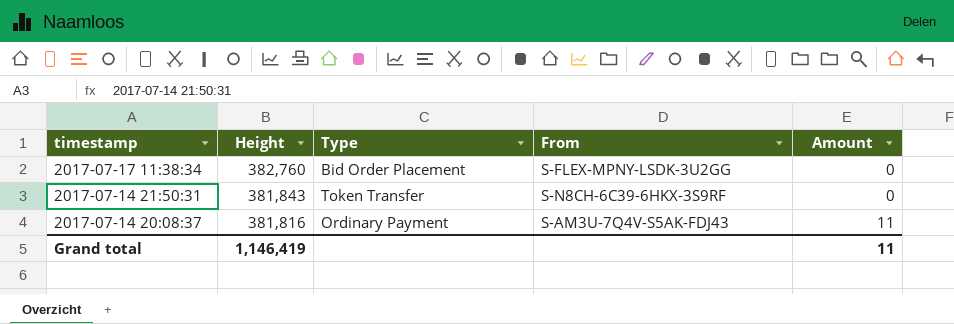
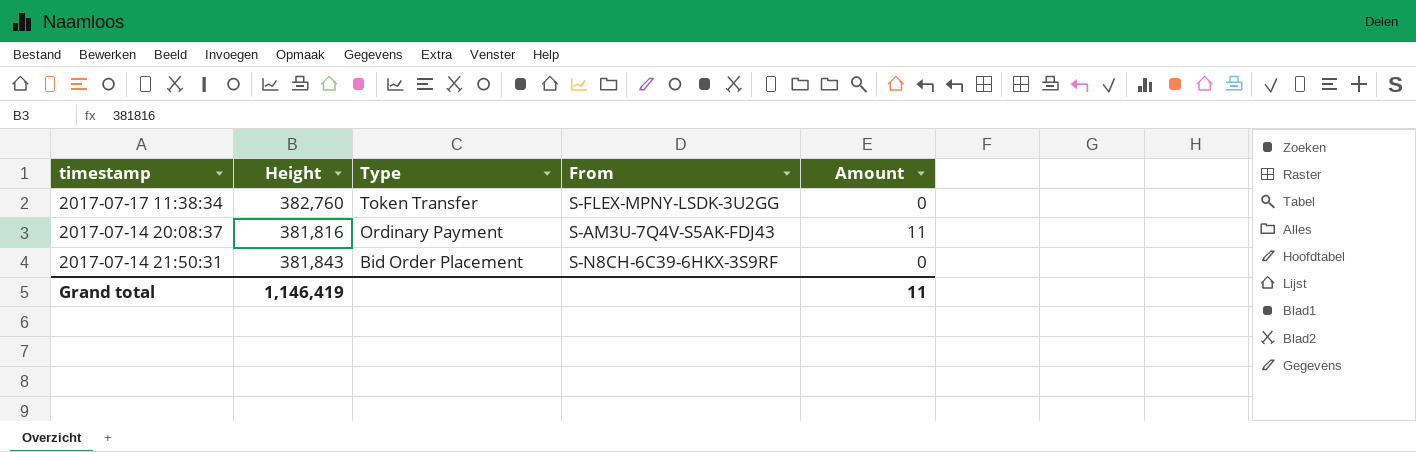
row order: timestamp descending -> Type descending
2017-07-17 11:38:34 | Type: Bid Order Placement -> Token Transfer
2017-07-14 21:50:31 | Type: Token Transfer -> Bid Order Placement

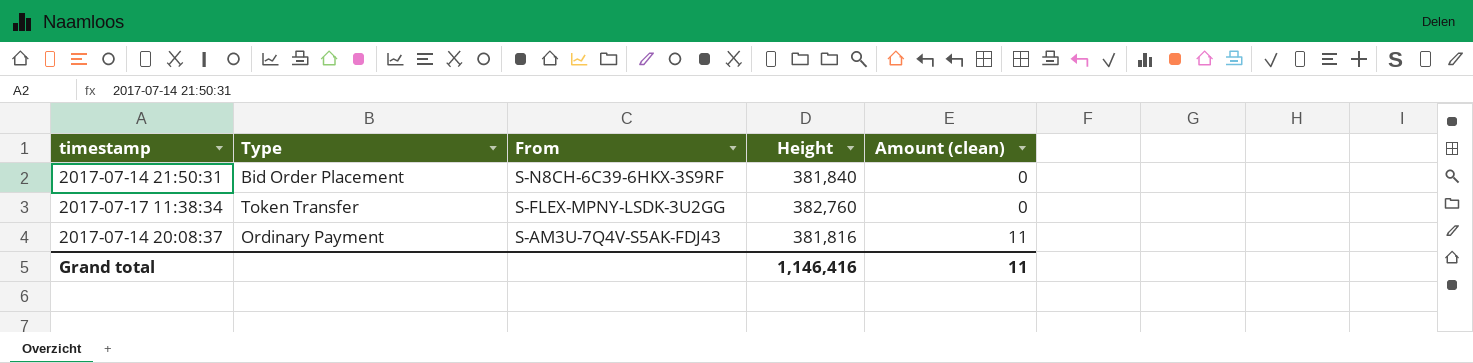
row order: Type descending -> From descending
column Height | position: 2 -> 4
column name: Amount -> Amount (clean)
2017-07-14 21:50:31 | Height: 381,843 -> 381,840
Grand total | Height: 1,146,419 -> 1,146,416

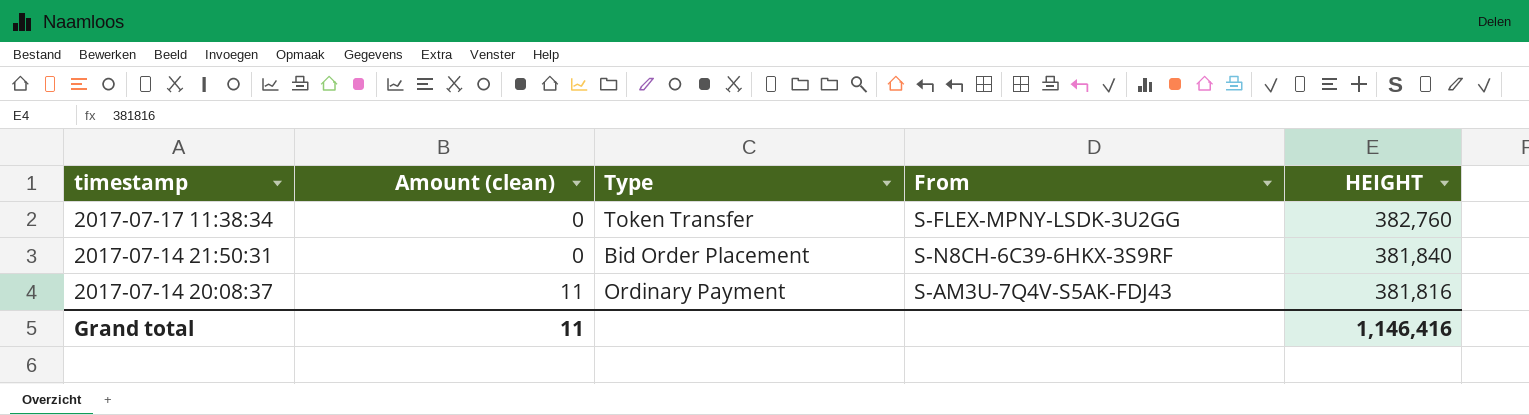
row order: From descending -> timestamp descending
column Amount (clean) | position: 5 -> 2
column name: Height -> HEIGHT

